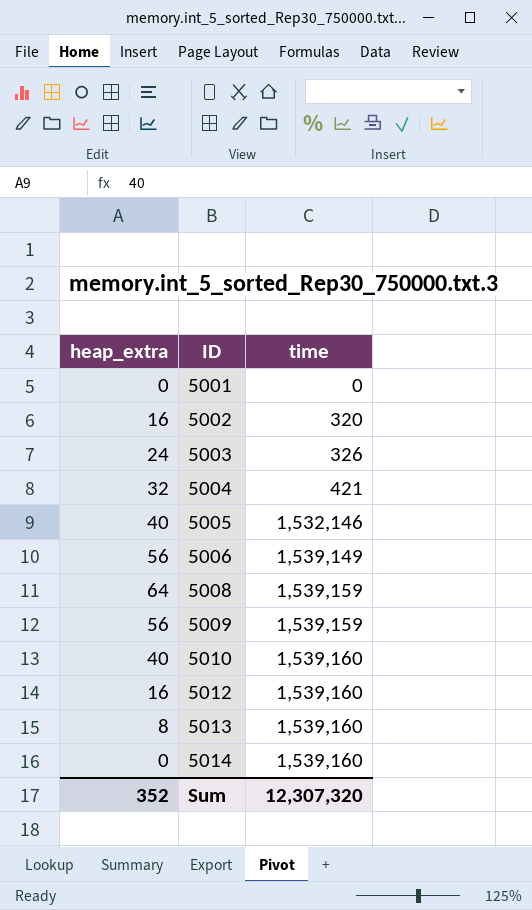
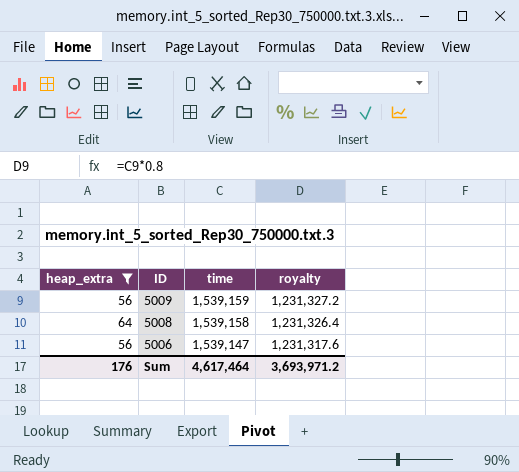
filter: none -> heap_extra >= 56
row order: ID ascending -> ID descending
column royalty | formula: none -> [time] * 0.8
5008 | time: 1,539,159 -> 1,539,158
5006 | time: 1,539,149 -> 1,539,147
Sum | heap_extra: 352 -> 176
Sum | time: 12,307,320 -> 4,617,464

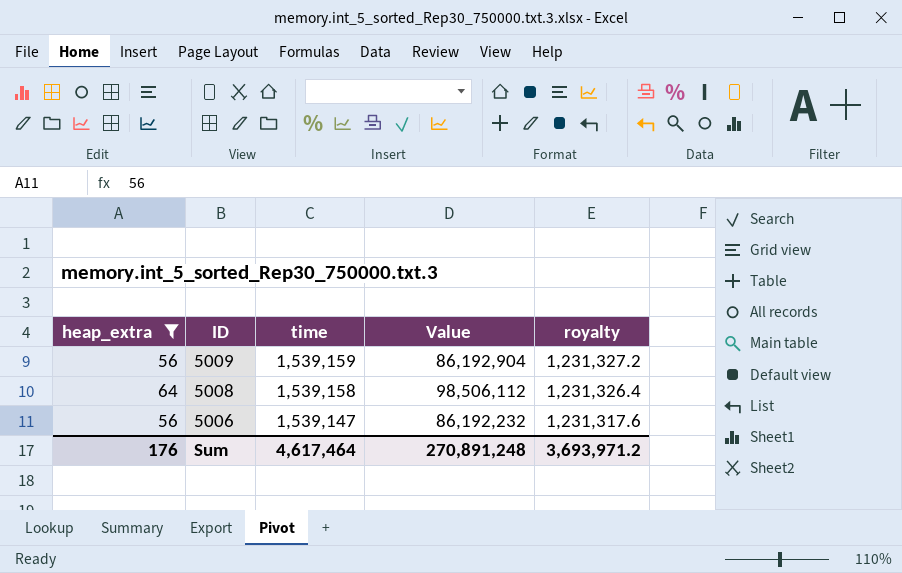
column Value | formula: none -> [heap_extra] * [time]

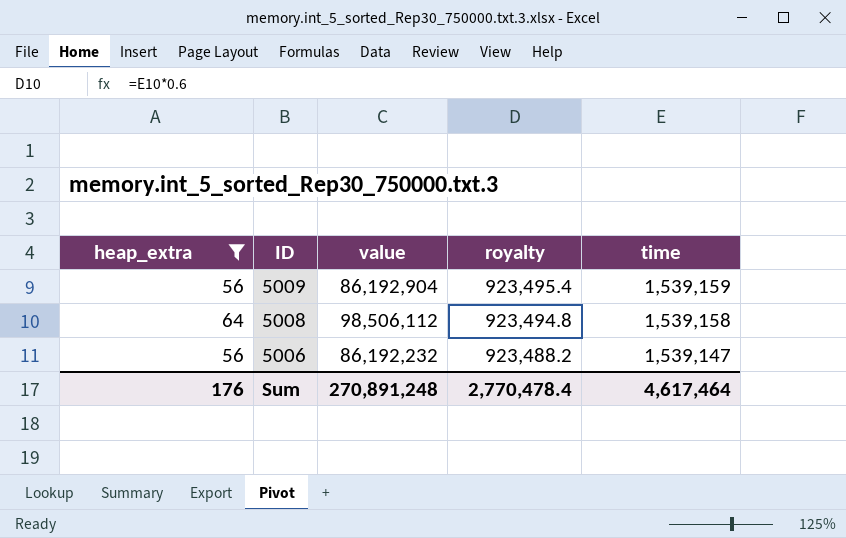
column name: Value -> value
column royalty | formula: [time] * 0.8 -> [time] * 0.6
column time | position: 3 -> 5
Sum | royalty: 3,693,971.2 -> 2,770,478.4

